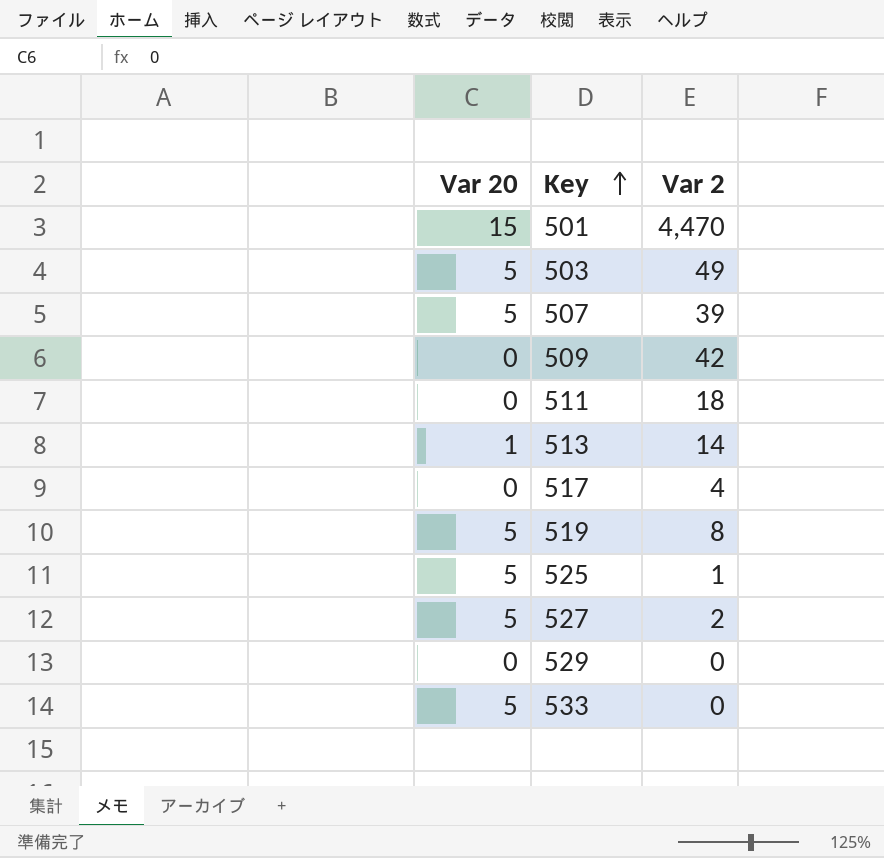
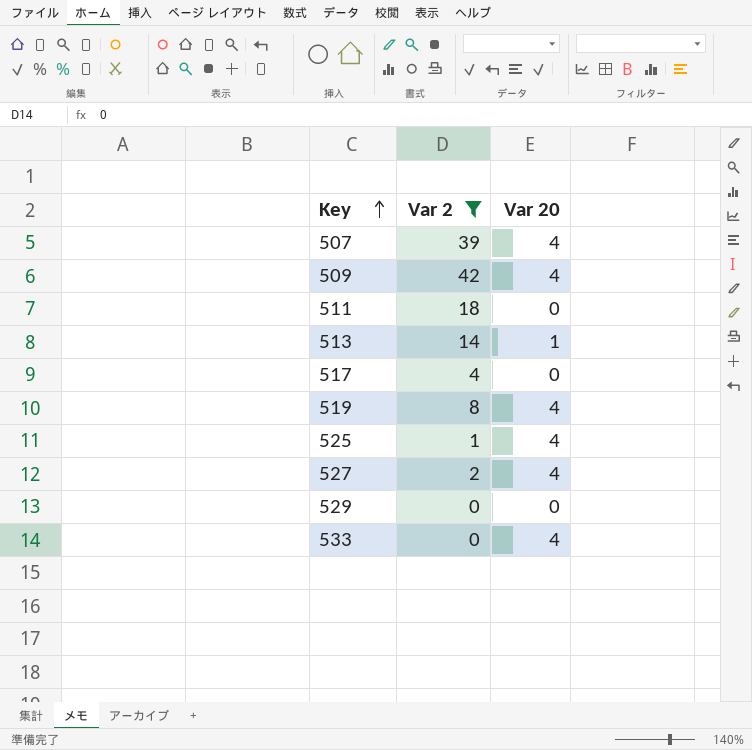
filter: none -> Var 2 <= 42
column Var 20 | position: 1 -> 3
507 | Var 20: 5 -> 4
509 | Var 20: 0 -> 4
519 | Var 20: 5 -> 4
525 | Var 20: 5 -> 4
527 | Var 20: 5 -> 4
533 | Var 20: 5 -> 4

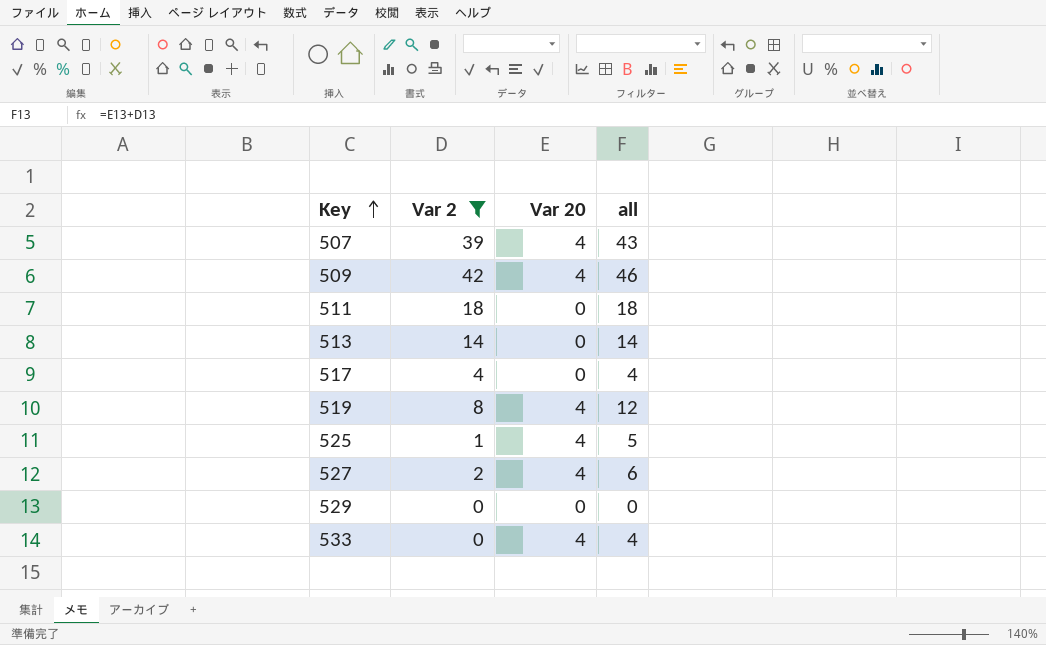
column all | formula: none -> [Var 2] + [Var 20]
513 | Var 20: 1 -> 0

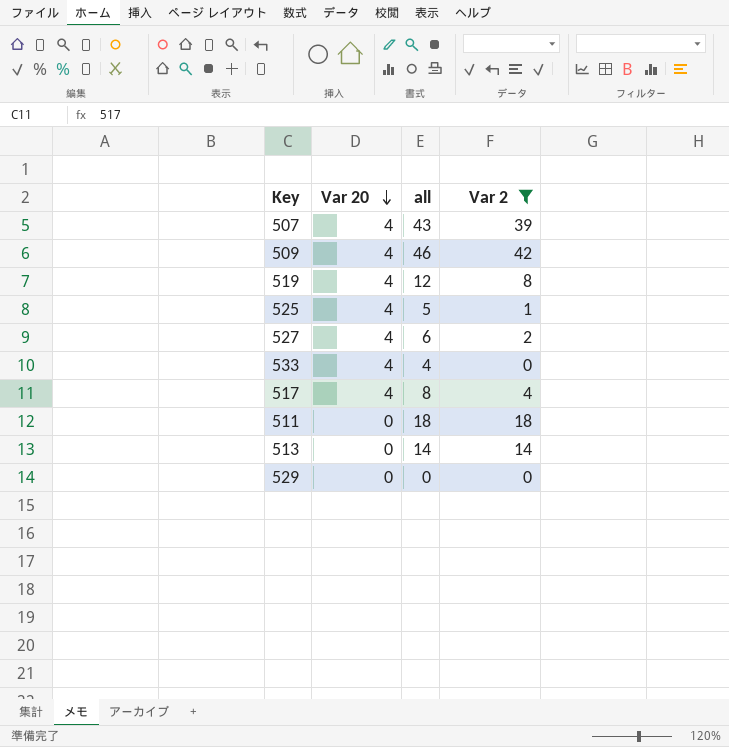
row order: Key ascending -> Var 20 descending
column Var 2 | position: 2 -> 4
517 | Var 20: 0 -> 4
517 | all: 4 -> 8

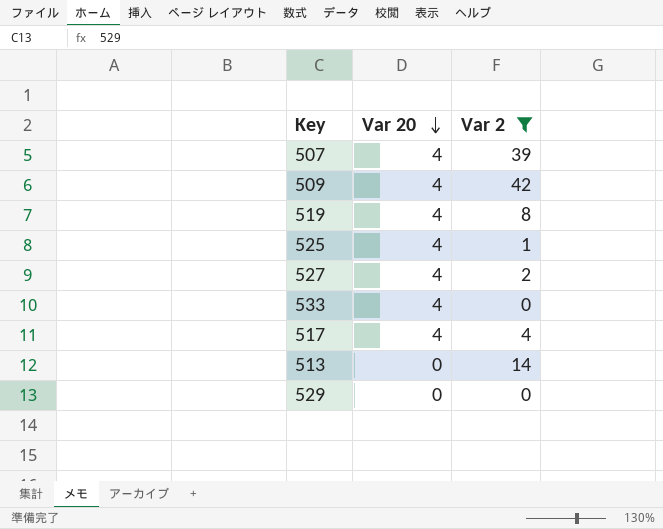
column all | formula: [Var 20] + [Var 2] -> none
row 511: 0 | 18 | 18 -> none

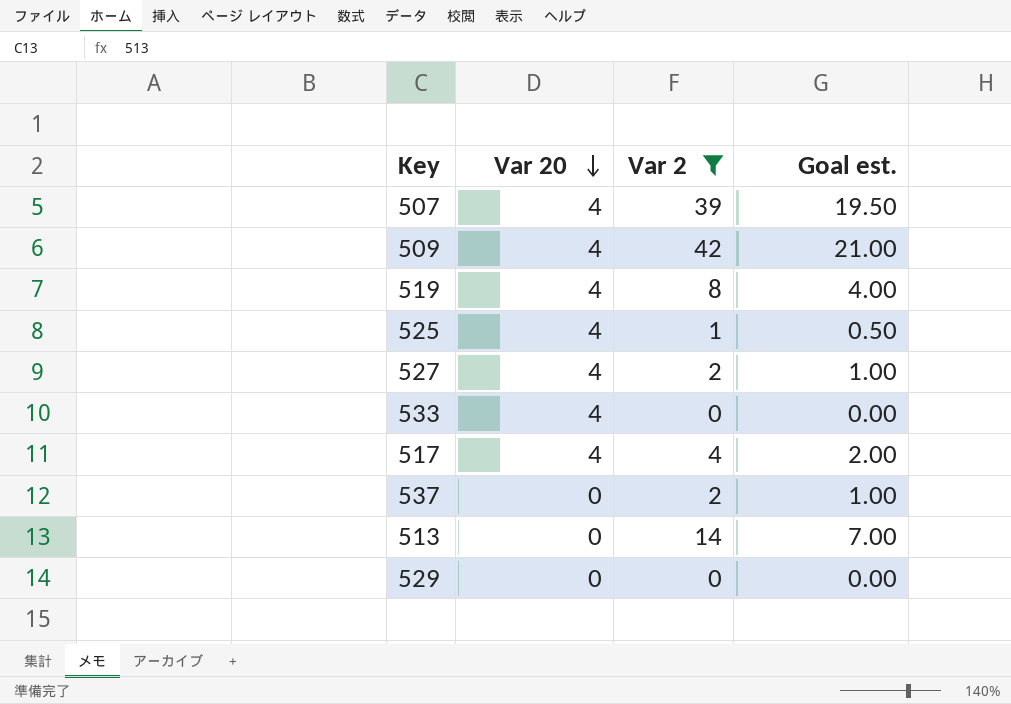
column Goal est. | formula: none -> [Var 2] * 0.5
row 537: none -> 0 | 2 | 1.00

